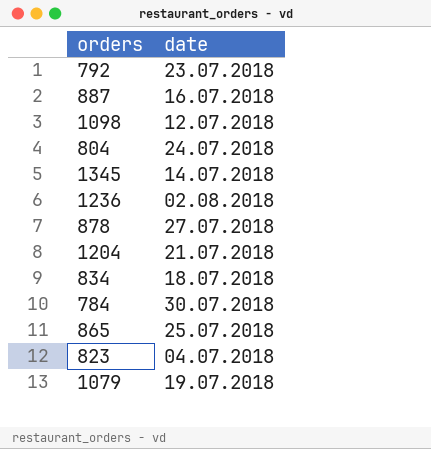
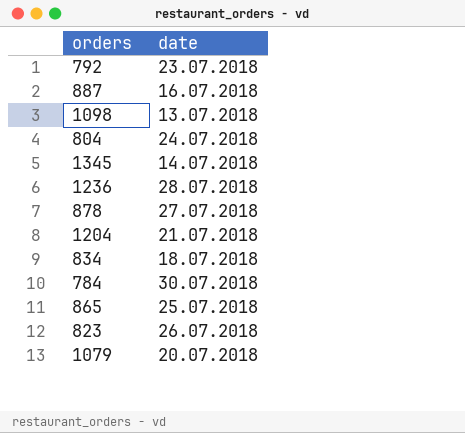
1098 | date: 12.07.2018 -> 13.07.2018
1236 | date: 02.08.2018 -> 28.07.2018
823 | date: 04.07.2018 -> 26.07.2018
1079 | date: 19.07.2018 -> 20.07.2018

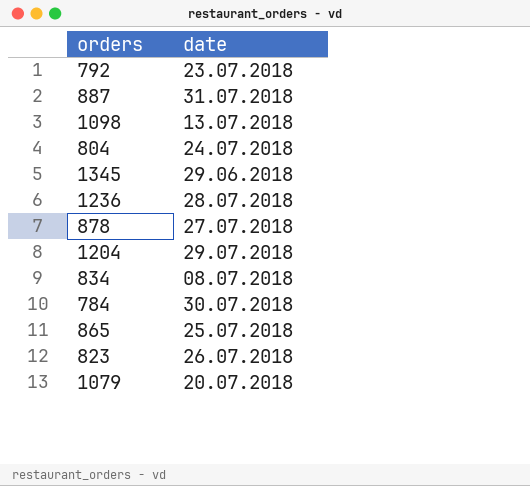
887 | date: 16.07.2018 -> 31.07.2018
1345 | date: 14.07.2018 -> 29.06.2018
1204 | date: 21.07.2018 -> 29.07.2018
834 | date: 18.07.2018 -> 08.07.2018

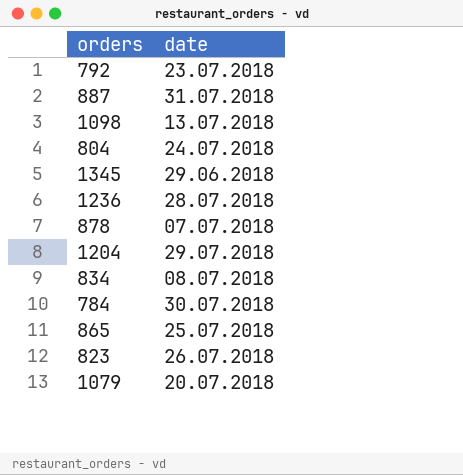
878 | date: 27.07.2018 -> 07.07.2018

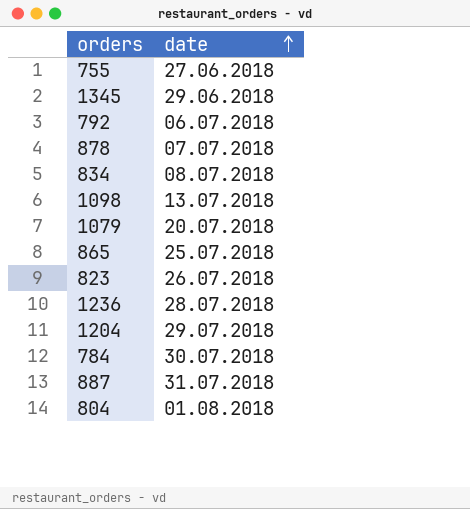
row order: none -> date ascending
row 755: none -> 27.06.2018
792 | date: 23.07.2018 -> 06.07.2018
804 | date: 24.07.2018 -> 01.08.2018

